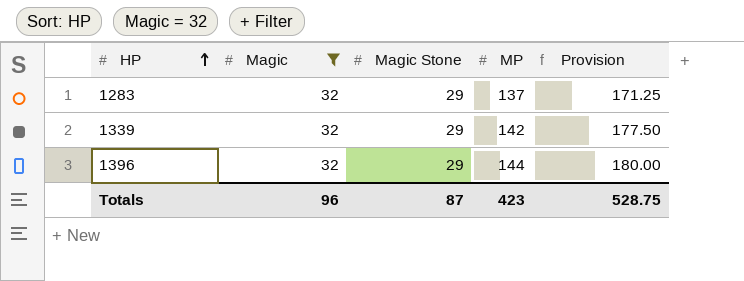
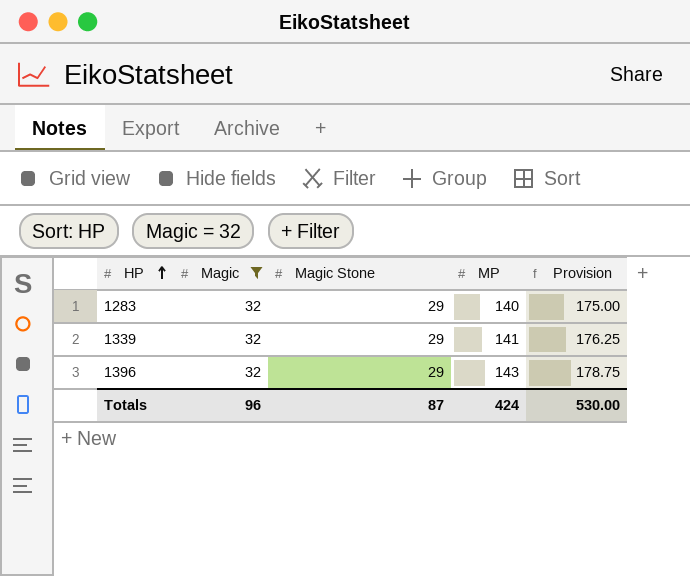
1283 | MP: 137 -> 140
1283 | Provision: 171.25 -> 175.00
1339 | MP: 142 -> 141
1339 | Provision: 177.50 -> 176.25
1396 | MP: 144 -> 143
1396 | Provision: 180.00 -> 178.75
Totals | MP: 423 -> 424
Totals | Provision: 528.75 -> 530.00

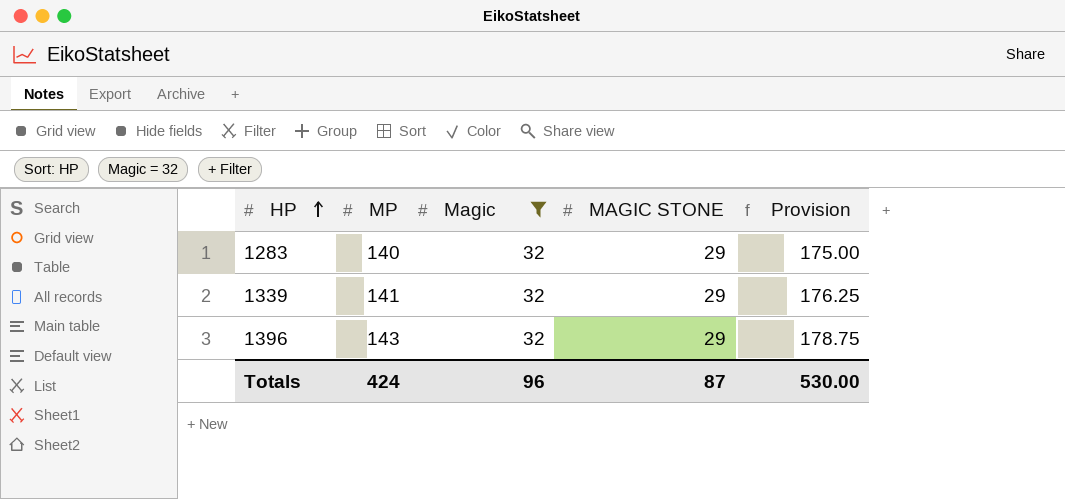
column MP | position: 4 -> 2
column name: Magic Stone -> MAGIC STONE

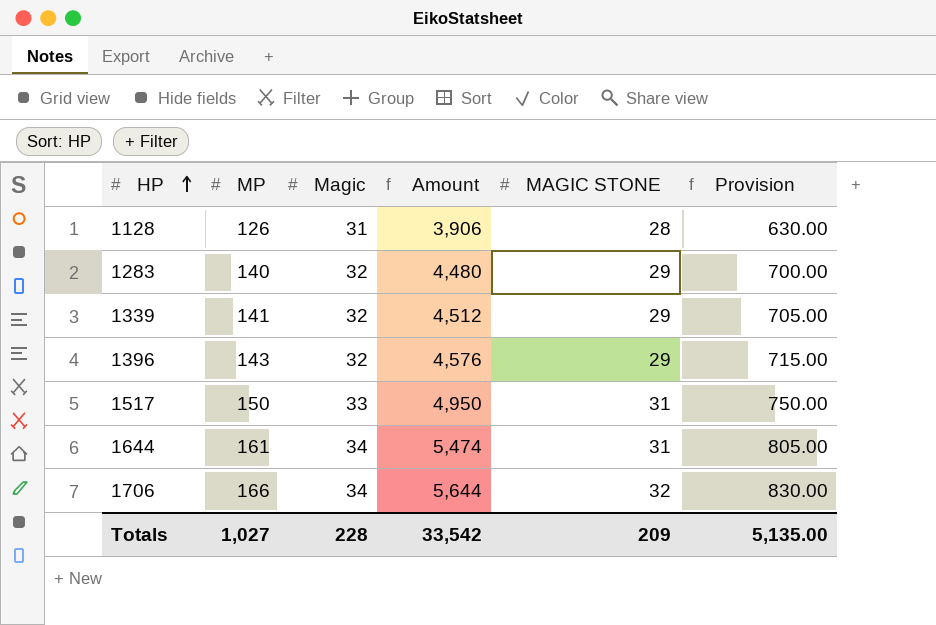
filter: Magic = 32 -> none
column Amount | formula: none -> [MP] * [Magic]
column Provision | formula: [MP] * 1.25 -> [MP] * 5
Totals | MP: 424 -> 1,027
Totals | Magic: 96 -> 228
Totals | MAGIC STONE: 87 -> 209
Totals | Provision: 530.00 -> 5,135.00

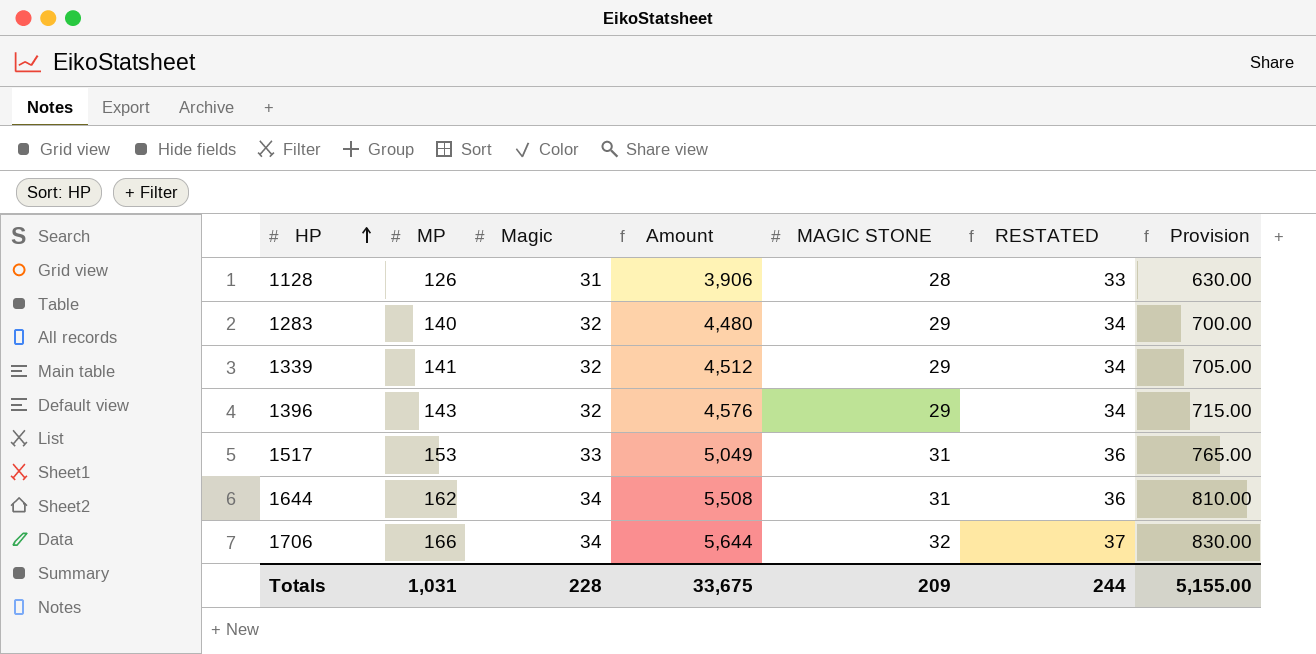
column RESTATED | formula: none -> [MAGIC STONE] + 5
1517 | MP: 150 -> 153
1517 | Amount: 4,950 -> 5,049
1517 | Provision: 750.00 -> 765.00
1644 | MP: 161 -> 162
1644 | Amount: 5,474 -> 5,508
1644 | Provision: 805.00 -> 810.00
Totals | MP: 1,027 -> 1,031
Totals | Amount: 33,542 -> 33,675
Totals | Provision: 5,135.00 -> 5,155.00

